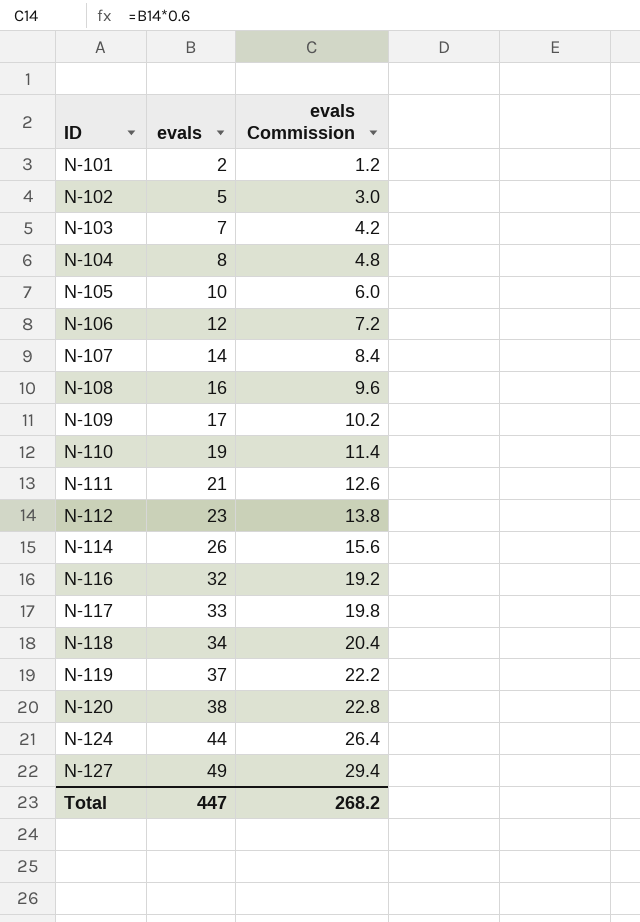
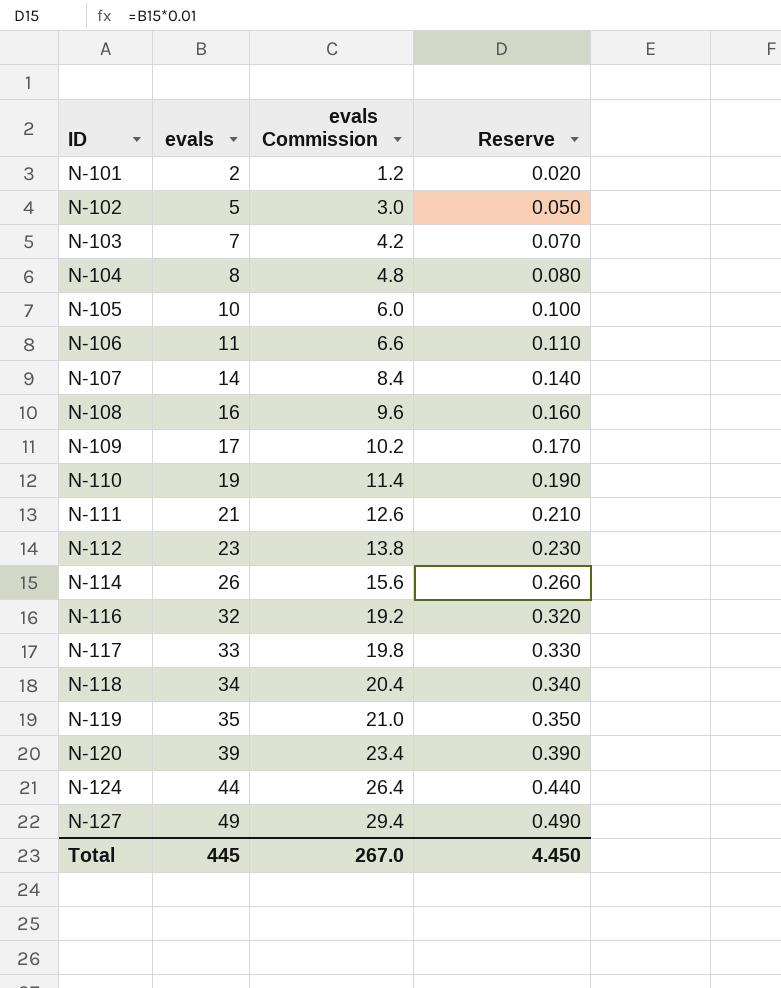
column Reserve | formula: none -> [evals] * 0.01
N-106 | evals: 12 -> 11
N-106 | evals Commission: 7.2 -> 6.6
N-119 | evals: 37 -> 35
N-119 | evals Commission: 22.2 -> 21.0
N-120 | evals: 38 -> 39
N-120 | evals Commission: 22.8 -> 23.4
Total | evals: 447 -> 445
Total | evals Commission: 268.2 -> 267.0

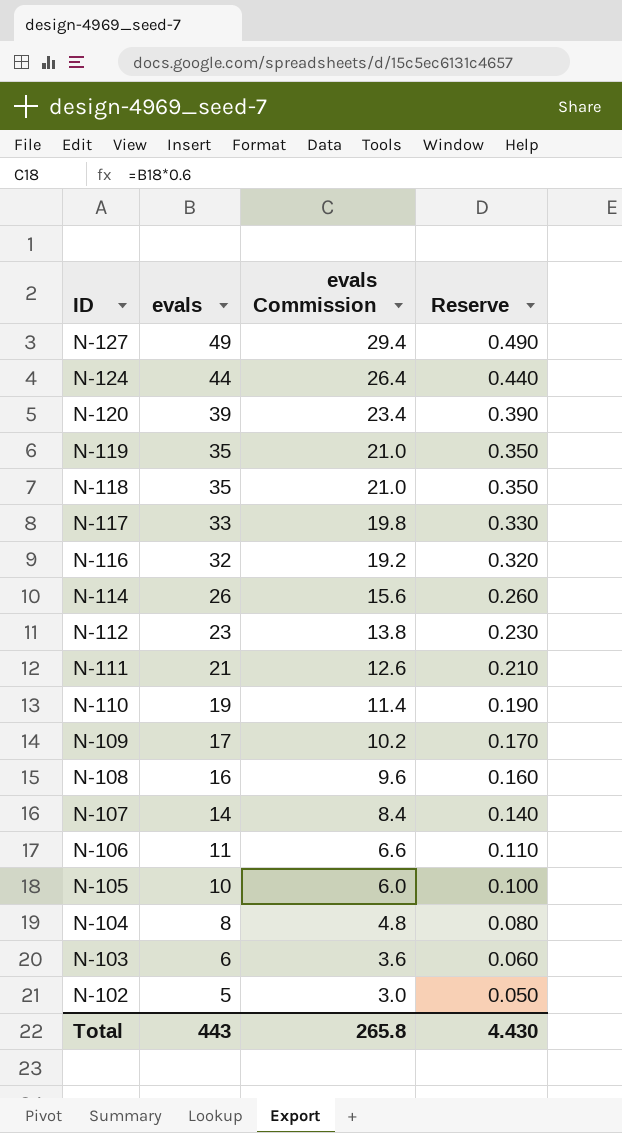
row order: ID ascending -> ID descending
row N-101: 2 | 1.2 | 0.020 -> none
N-118 | evals: 34 -> 35
N-118 | evals Commission: 20.4 -> 21.0
N-118 | Reserve: 0.340 -> 0.350
N-103 | evals: 7 -> 6
N-103 | evals Commission: 4.2 -> 3.6
N-103 | Reserve: 0.070 -> 0.060
Total | evals: 445 -> 443
Total | evals Commission: 267.0 -> 265.8
Total | Reserve: 4.450 -> 4.430

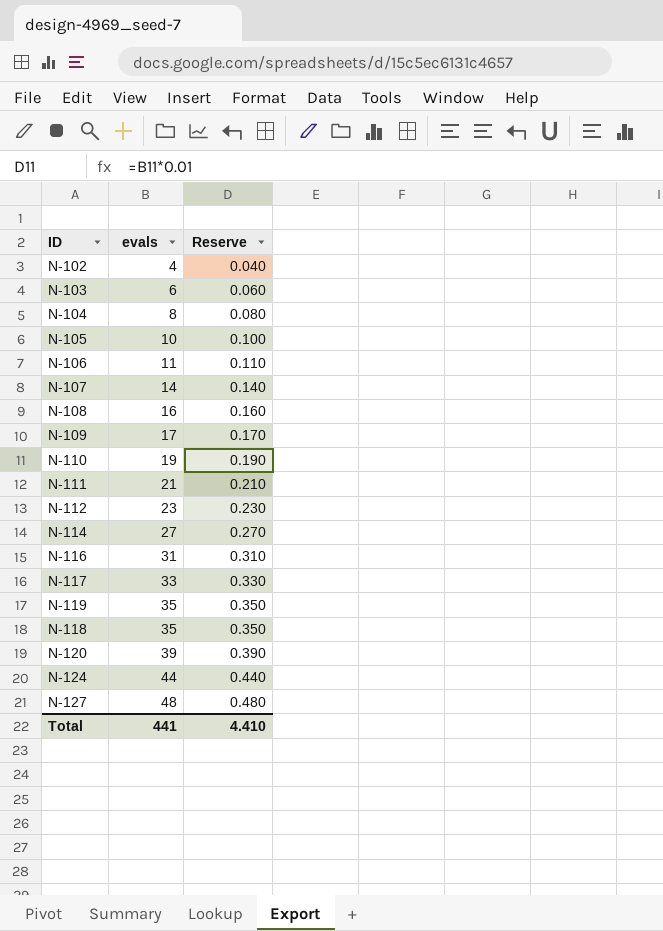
row order: ID descending -> evals ascending
column evals Commission | formula: [evals] * 0.6 -> none
N-102 | evals: 5 -> 4
N-102 | Reserve: 0.050 -> 0.040
N-114 | evals: 26 -> 27
N-114 | Reserve: 0.260 -> 0.270
N-116 | evals: 32 -> 31
N-116 | Reserve: 0.320 -> 0.310
N-127 | evals: 49 -> 48
N-127 | Reserve: 0.490 -> 0.480
Total | evals: 443 -> 441
Total | Reserve: 4.430 -> 4.410

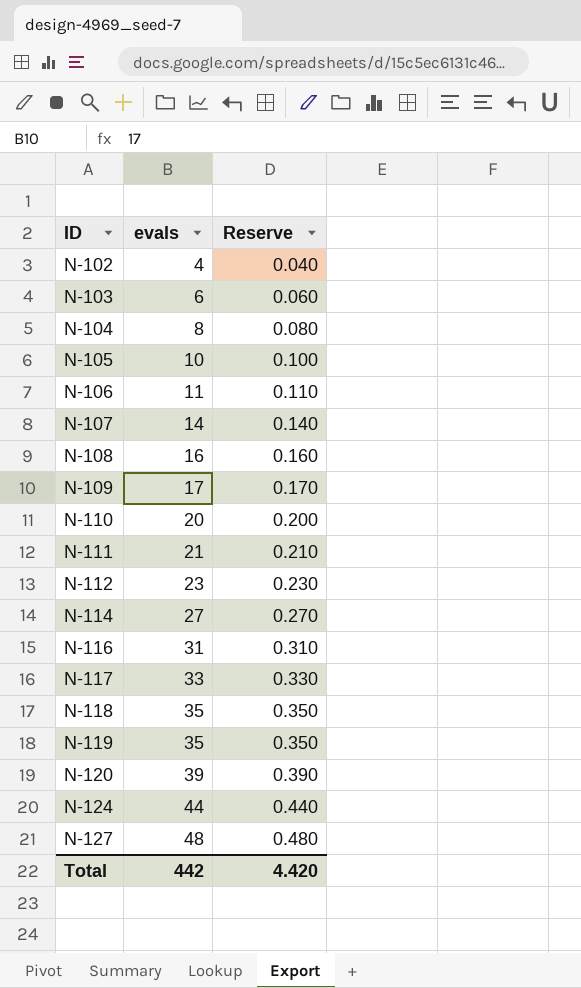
row order: evals ascending -> ID ascending
N-110 | evals: 19 -> 20
N-110 | Reserve: 0.190 -> 0.200
Total | evals: 441 -> 442
Total | Reserve: 4.410 -> 4.420

